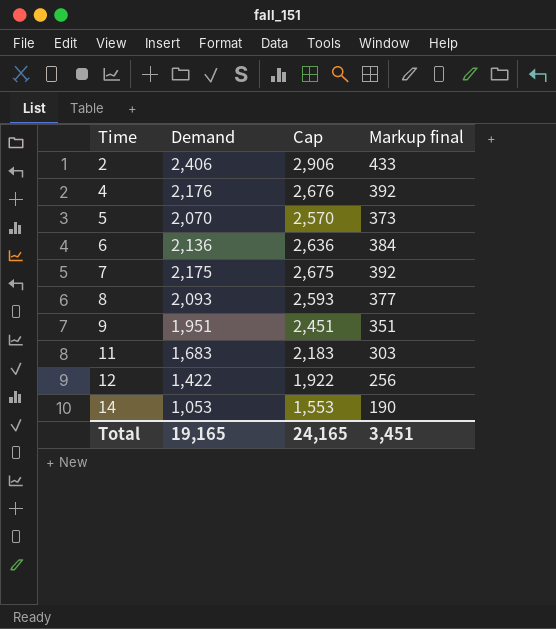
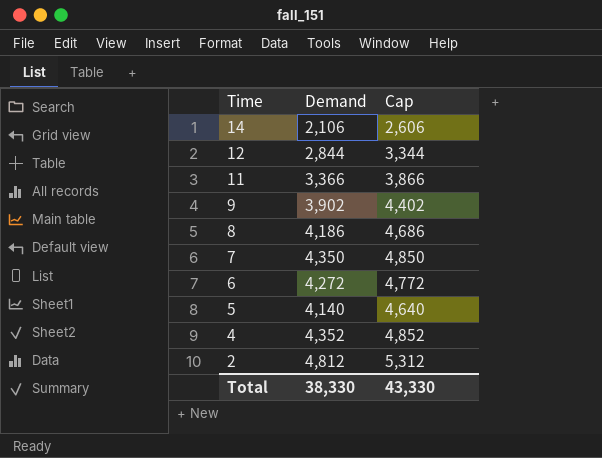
row order: Time ascending -> Time descending
column Markup final | formula: [Demand] * 0.18 -> none
14 | Demand: 1,053 -> 2,106
14 | Cap: 1,553 -> 2,606
12 | Demand: 1,422 -> 2,844
12 | Cap: 1,922 -> 3,344
11 | Demand: 1,683 -> 3,366
11 | Cap: 2,183 -> 3,866
9 | Demand: 1,951 -> 3,902
9 | Cap: 2,451 -> 4,402
8 | Demand: 2,093 -> 4,186
8 | Cap: 2,593 -> 4,686
7 | Demand: 2,175 -> 4,350
7 | Cap: 2,675 -> 4,850
6 | Demand: 2,136 -> 4,272
6 | Cap: 2,636 -> 4,772
5 | Demand: 2,070 -> 4,140
5 | Cap: 2,570 -> 4,640
4 | Demand: 2,176 -> 4,352
4 | Cap: 2,676 -> 4,852
2 | Demand: 2,406 -> 4,812
2 | Cap: 2,906 -> 5,312
Total | Demand: 19,165 -> 38,330
Total | Cap: 24,165 -> 43,330

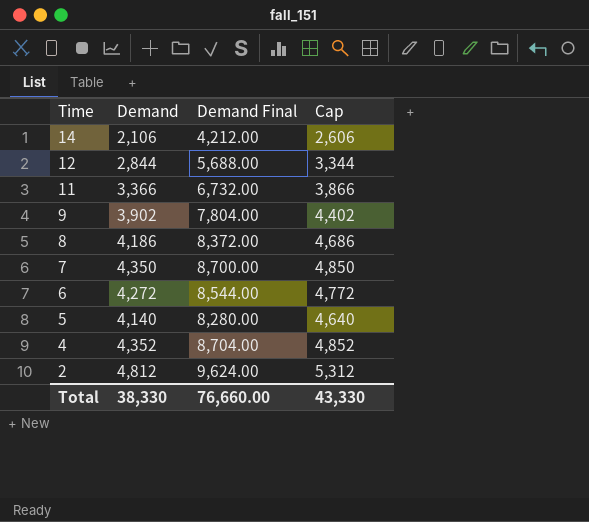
column Demand Final | formula: none -> [Demand] * 2

